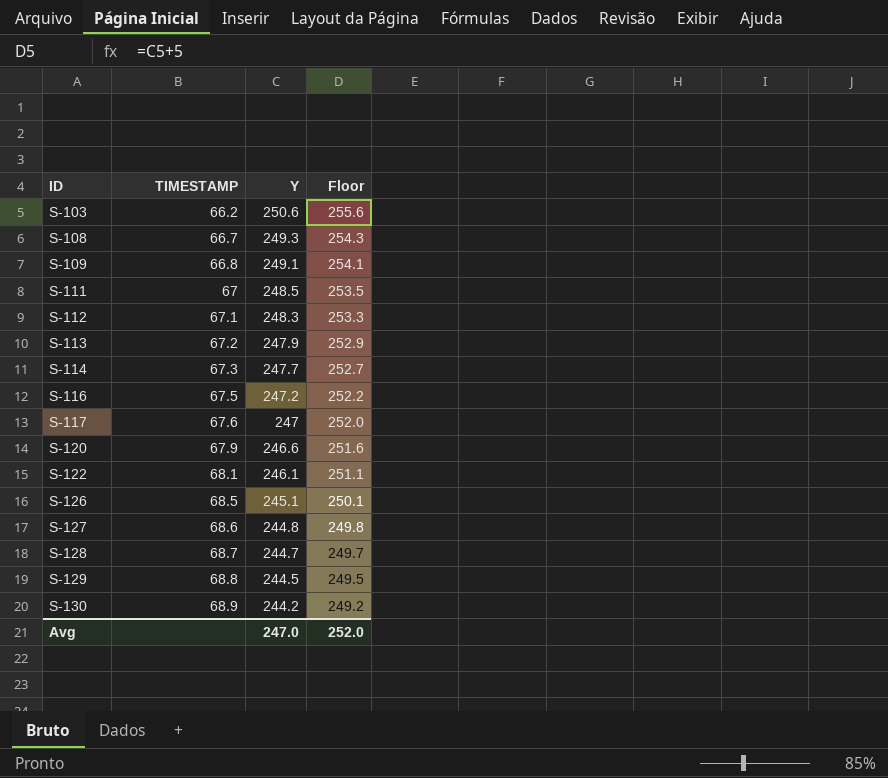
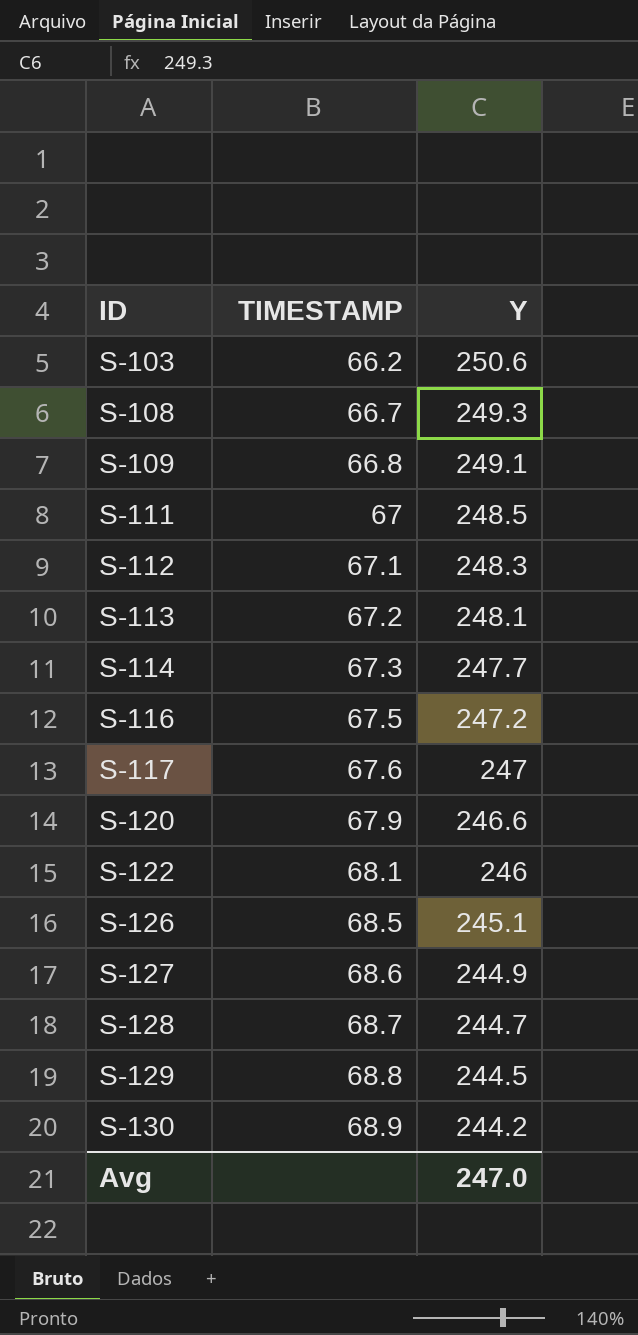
column Floor | formula: [Y] + 5 -> none
S-113 | Y: 247.9 -> 248.1
S-122 | Y: 246.1 -> 246
S-127 | Y: 244.8 -> 244.9

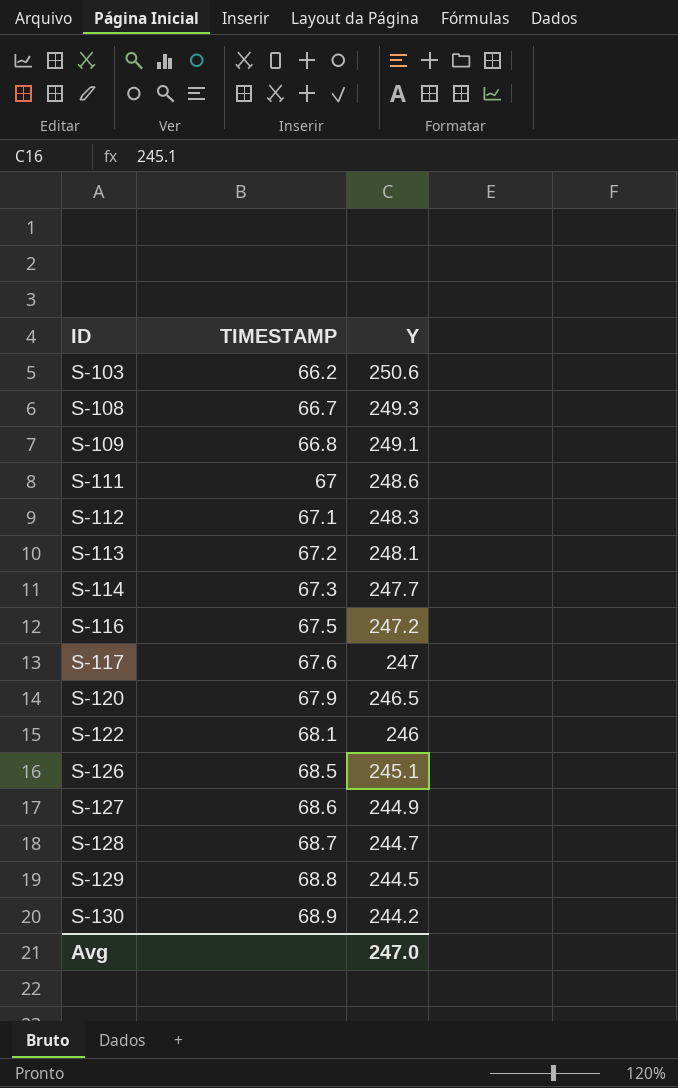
S-111 | Y: 248.5 -> 248.6
S-120 | Y: 246.6 -> 246.5

